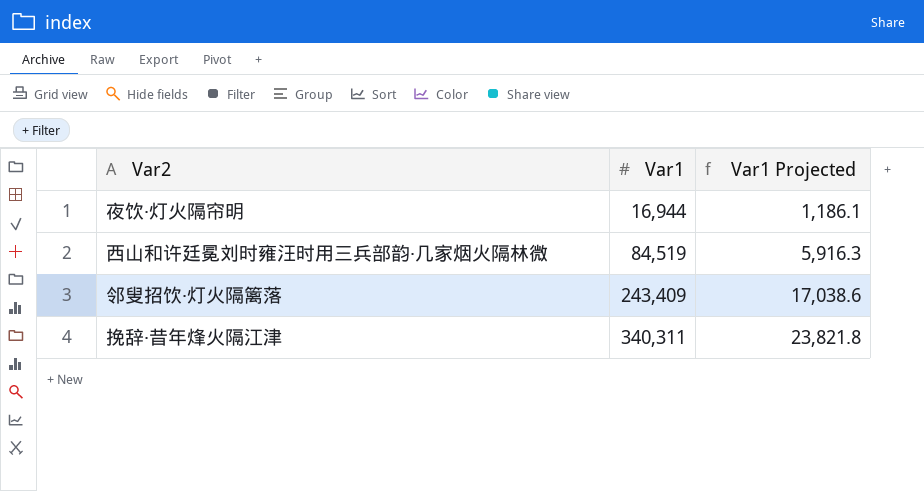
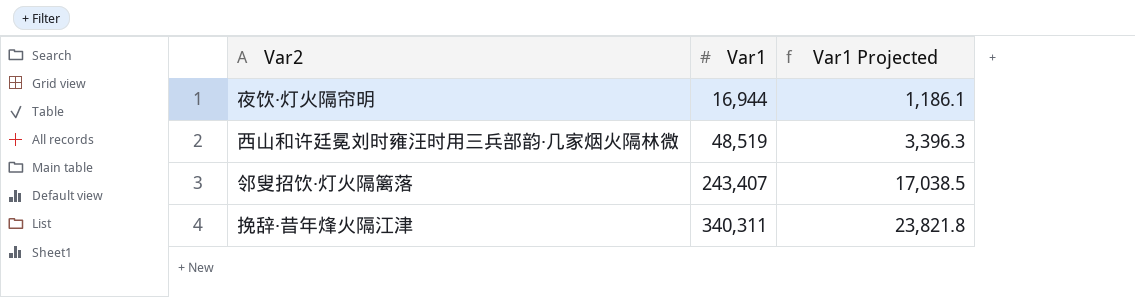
西山和许廷冕刘时雍汪时用三兵部韵·几家烟火隔林微 | Var1: 84,519 -> 48,519
西山和许廷冕刘时雍汪时用三兵部韵·几家烟火隔林微 | Var1 Projected: 5,916.3 -> 3,396.3
邻叟招饮·灯火隔篱落 | Var1: 243,409 -> 243,407
邻叟招饮·灯火隔篱落 | Var1 Projected: 17,038.6 -> 17,038.5

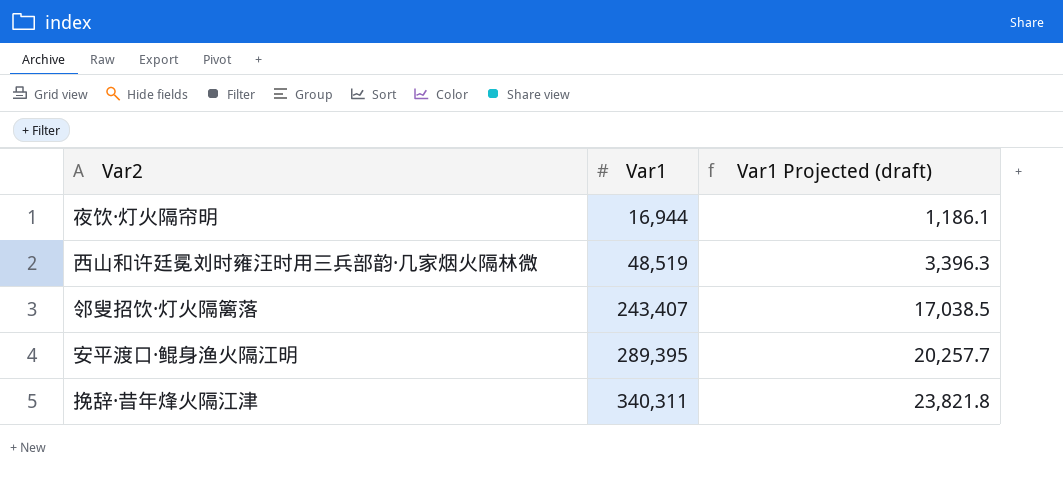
column name: Var1 Projected -> Var1 Projected (draft)
row 安平渡口·鲲身渔火隔江明: none -> 289,395 | 20,257.7

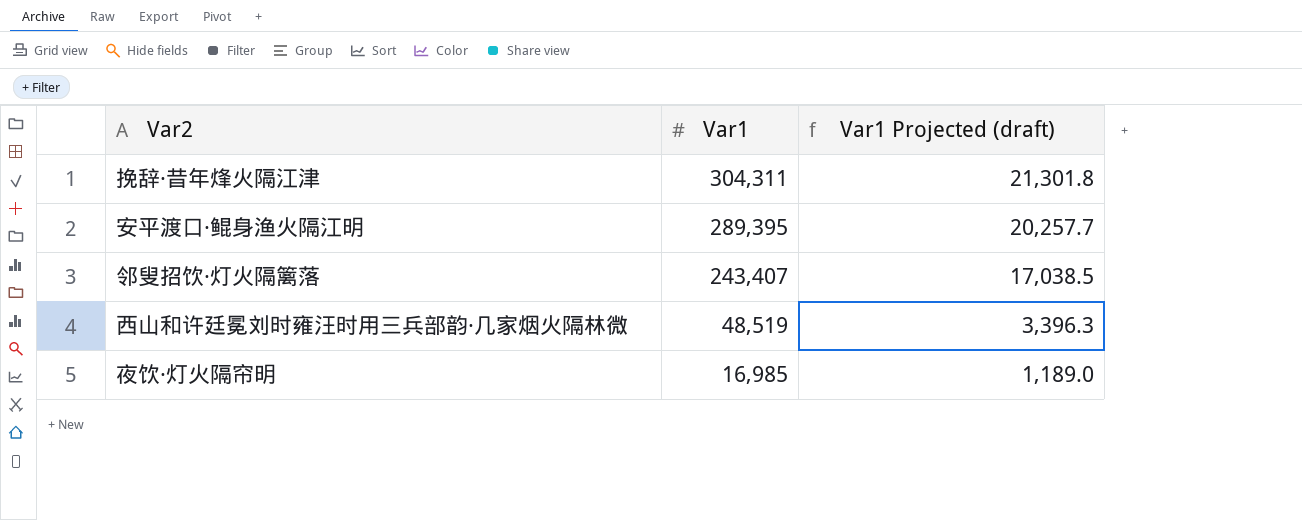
row order: Var1 ascending -> Var1 descending
挽辞·昔年烽火隔江津 | Var1: 340,311 -> 304,311
挽辞·昔年烽火隔江津 | Var1 Projected (draft): 23,821.8 -> 21,301.8
夜饮·灯火隔帘明 | Var1: 16,944 -> 16,985
夜饮·灯火隔帘明 | Var1 Projected (draft): 1,186.1 -> 1,189.0

